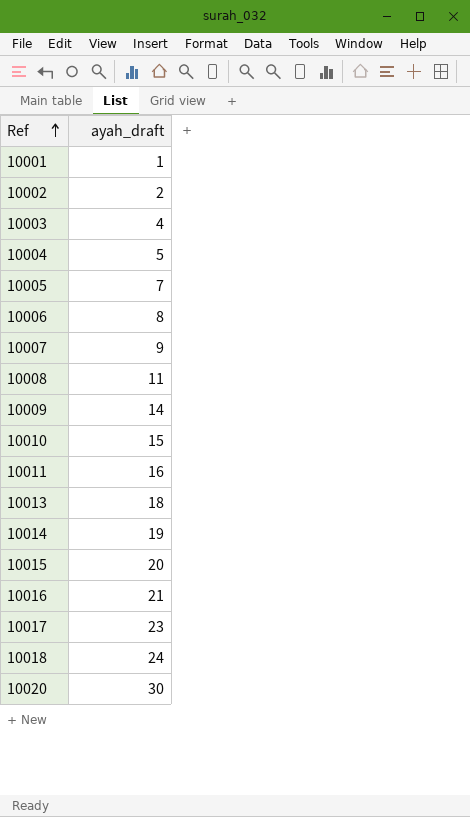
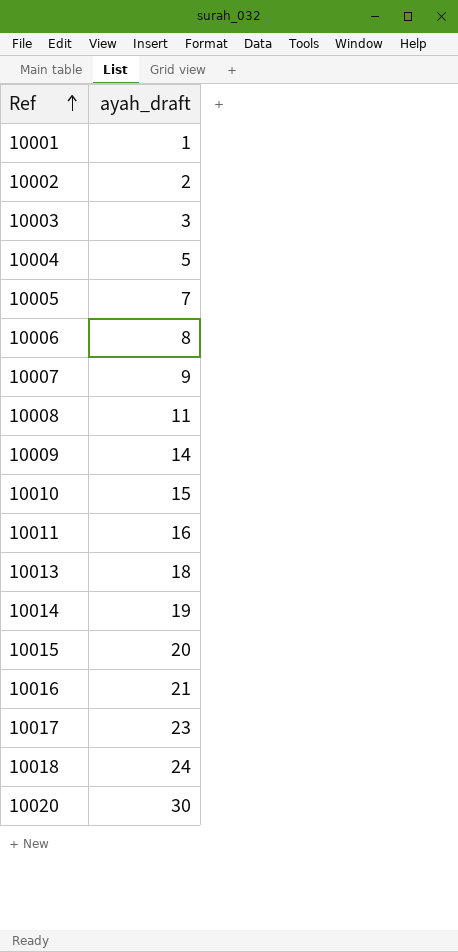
10003 | ayah_draft: 4 -> 3

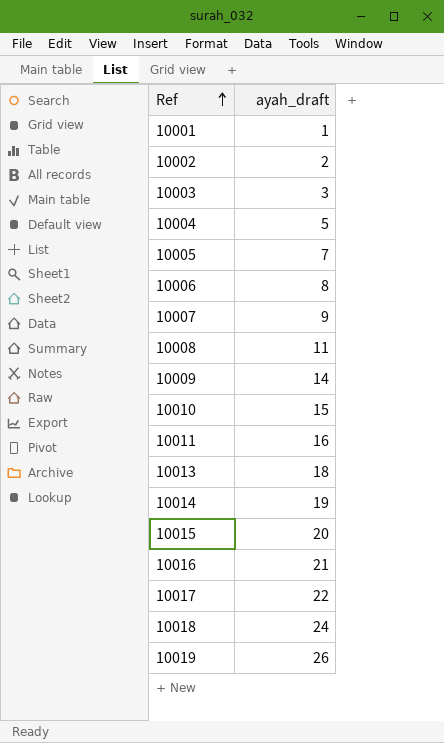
row 10020: 30 -> none
10017 | ayah_draft: 23 -> 22
row 10019: none -> 26

